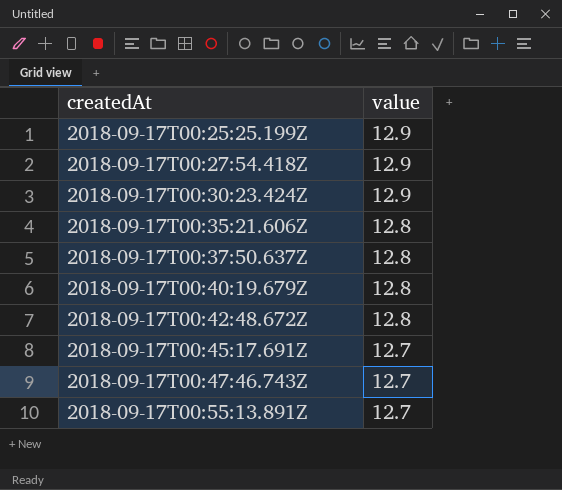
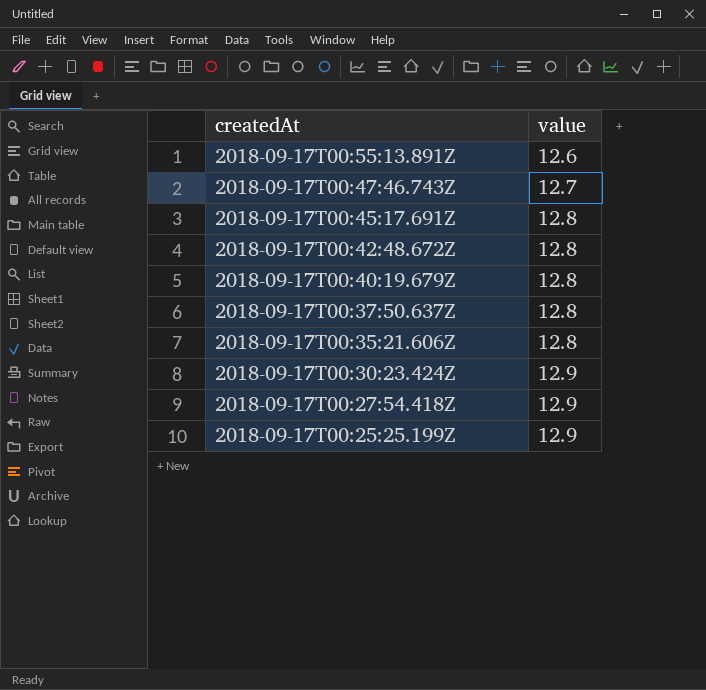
row order: createdAt ascending -> createdAt descending
2018-09-17T00:55:13.891Z | value: 12.7 -> 12.6
2018-09-17T00:45:17.691Z | value: 12.7 -> 12.8

